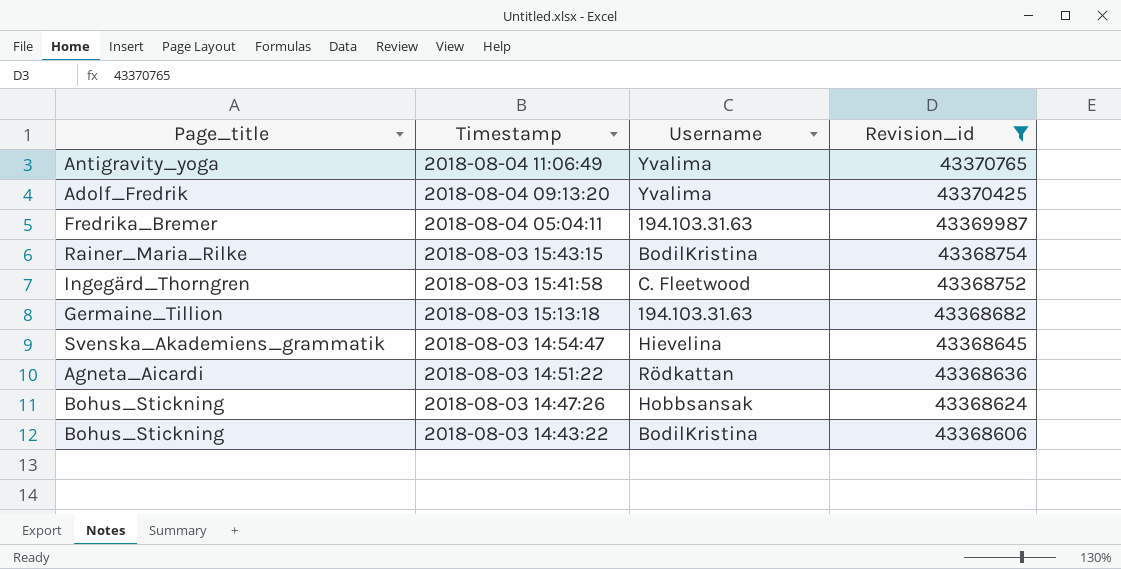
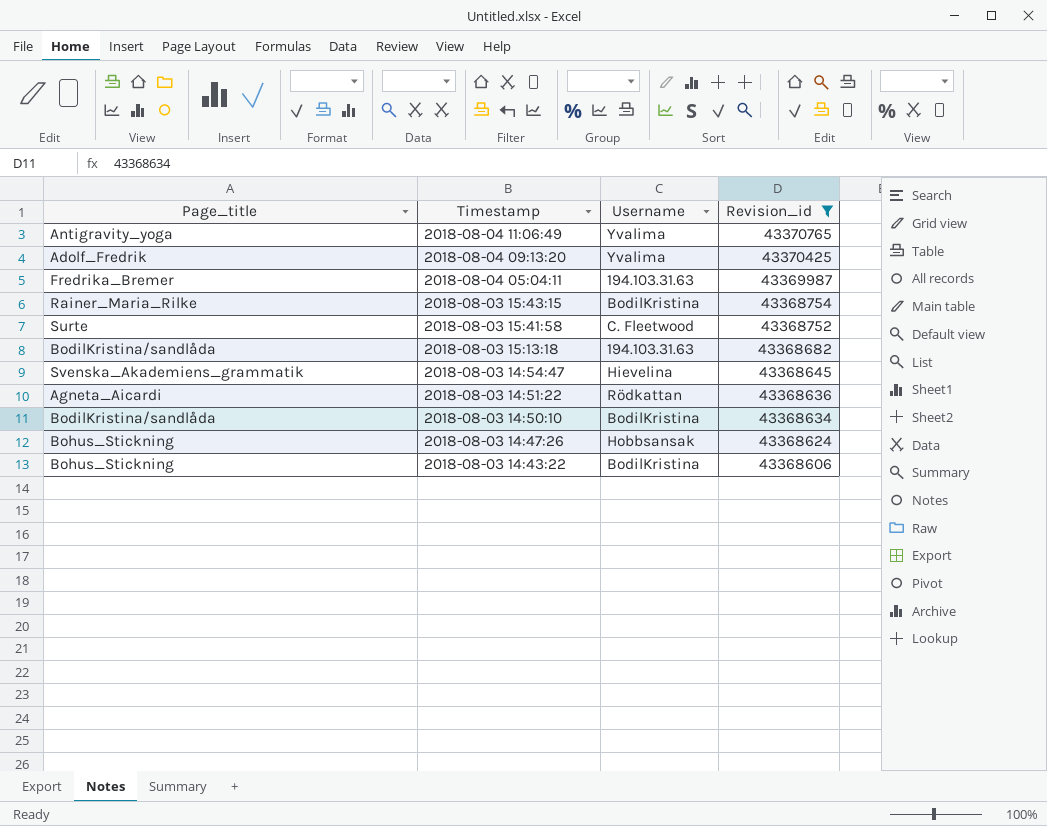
2018-08-03 15:41:58 | Page_title: Ingegärd_Thorngren -> Surte
2018-08-03 15:13:18 | Page_title: Germaine_Tillion -> BodilKristina/sandlåda
row 2018-08-03 14:50:10: none -> BodilKristina/sandlåda | BodilKristina | 43368634

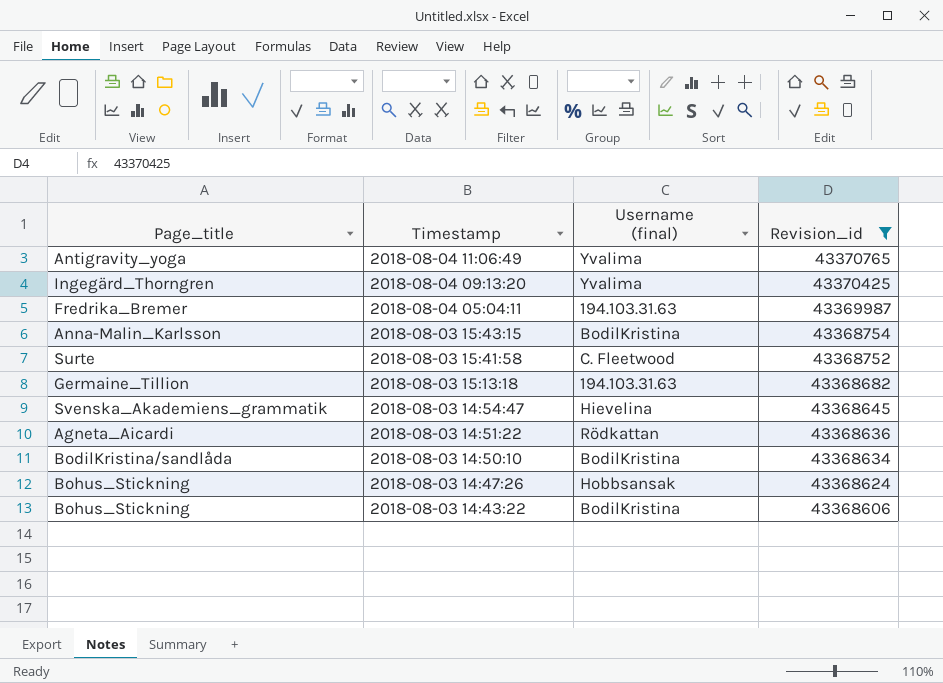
column name: Username -> Username (final)
2018-08-04 09:13:20 | Page_title: Adolf_Fredrik -> Ingegärd_Thorngren
2018-08-03 15:43:15 | Page_title: Rainer_Maria_Rilke -> Anna-Malin_Karlsson
2018-08-03 15:13:18 | Page_title: BodilKristina/sandlåda -> Germaine_Tillion

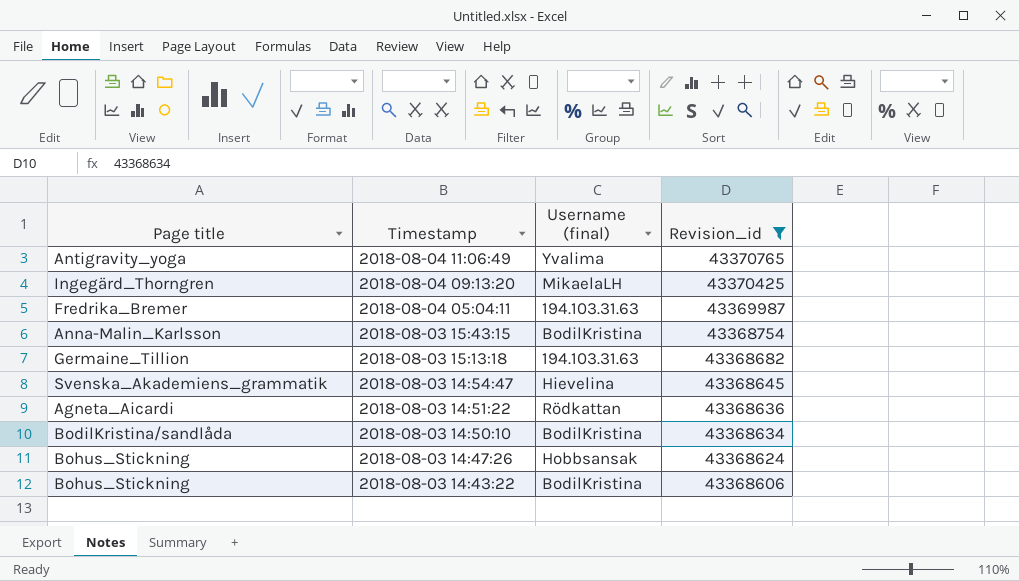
column name: Page_title -> Page title
row 2018-08-03 15:41:58: Surte | C. Fleetwood | 43368752 -> none
2018-08-04 09:13:20 | Username (final): Yvalima -> MikaelaLH

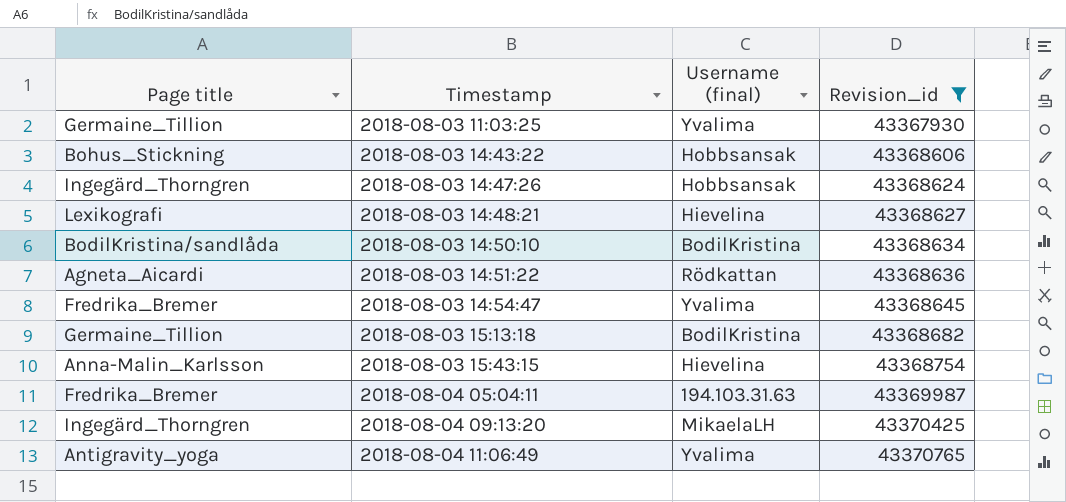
row order: Timestamp descending -> Timestamp ascending
row 2018-08-03 11:03:25: none -> Germaine_Tillion | Yvalima | 43367930
2018-08-03 14:43:22 | Username (final): BodilKristina -> Hobbsansak
2018-08-03 14:47:26 | Page title: Bohus_Stickning -> Ingegärd_Thorngren
row 2018-08-03 14:48:21: none -> Lexikografi | Hievelina | 43368627
2018-08-03 14:54:47 | Page title: Svenska_Akademiens_grammatik -> Fredrika_Bremer
2018-08-03 14:54:47 | Username (final): Hievelina -> Yvalima
2018-08-03 15:13:18 | Username (final): 194.103.31.63 -> BodilKristina
2018-08-03 15:43:15 | Username (final): BodilKristina -> Hievelina

